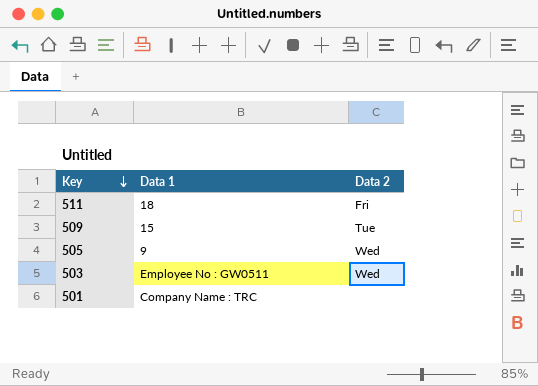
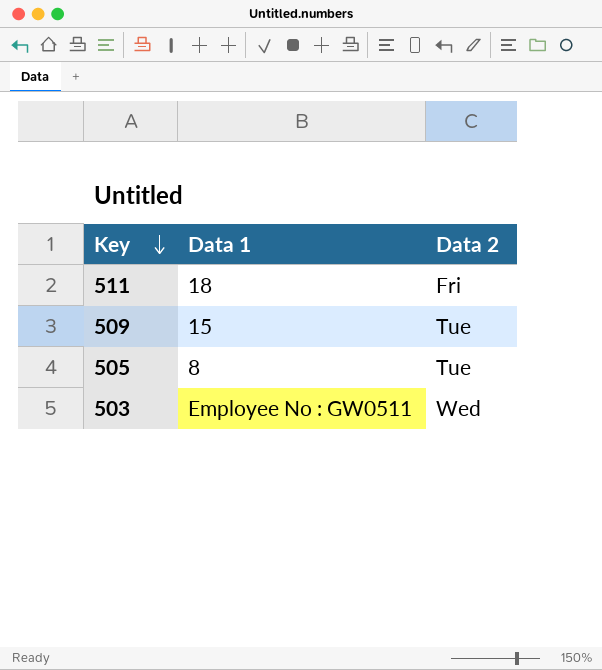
row 501: Company Name : TRC | none -> none
505 | Data 1: 9 -> 8
505 | Data 2: Wed -> Tue

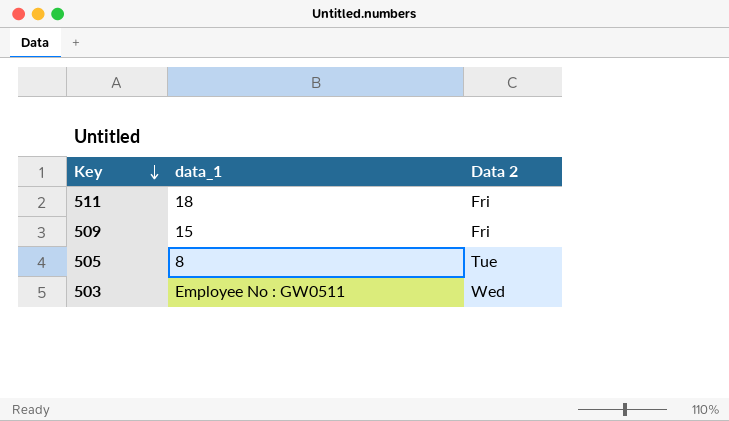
column name: Data 1 -> data_1
509 | Data 2: Tue -> Fri

